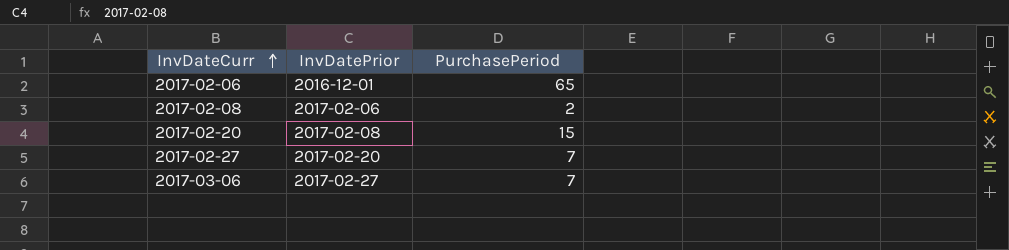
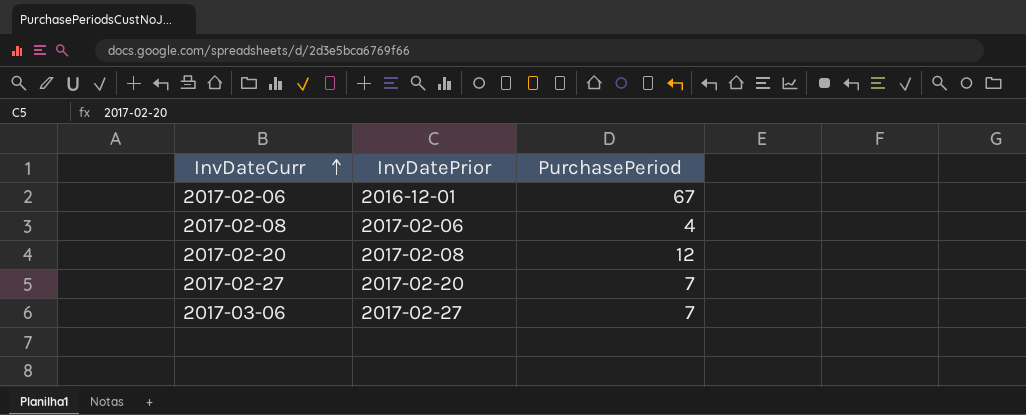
2017-02-06 | PurchasePeriod: 65 -> 67
2017-02-08 | PurchasePeriod: 2 -> 4
2017-02-20 | PurchasePeriod: 15 -> 12

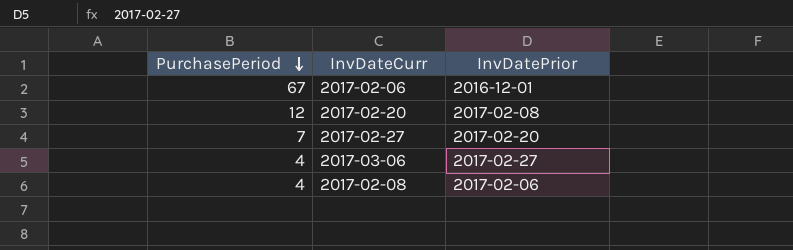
row order: InvDateCurr ascending -> PurchasePeriod descending
column PurchasePeriod | position: 3 -> 1
2017-03-06 | PurchasePeriod: 7 -> 4

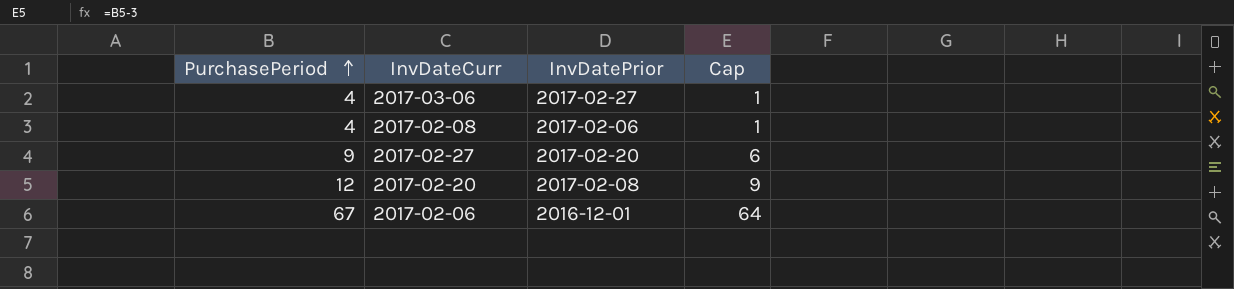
row order: PurchasePeriod descending -> PurchasePeriod ascending
column Cap | formula: none -> [PurchasePeriod] - 3
2017-02-27 | PurchasePeriod: 7 -> 9

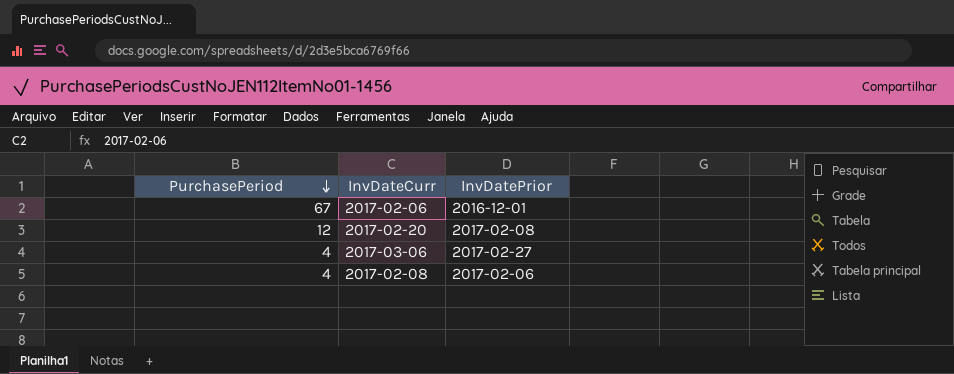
row order: PurchasePeriod ascending -> PurchasePeriod descending
column Cap | formula: [PurchasePeriod] - 3 -> none
row 2017-02-27: 9 | 2017-02-20 | 6 -> none

